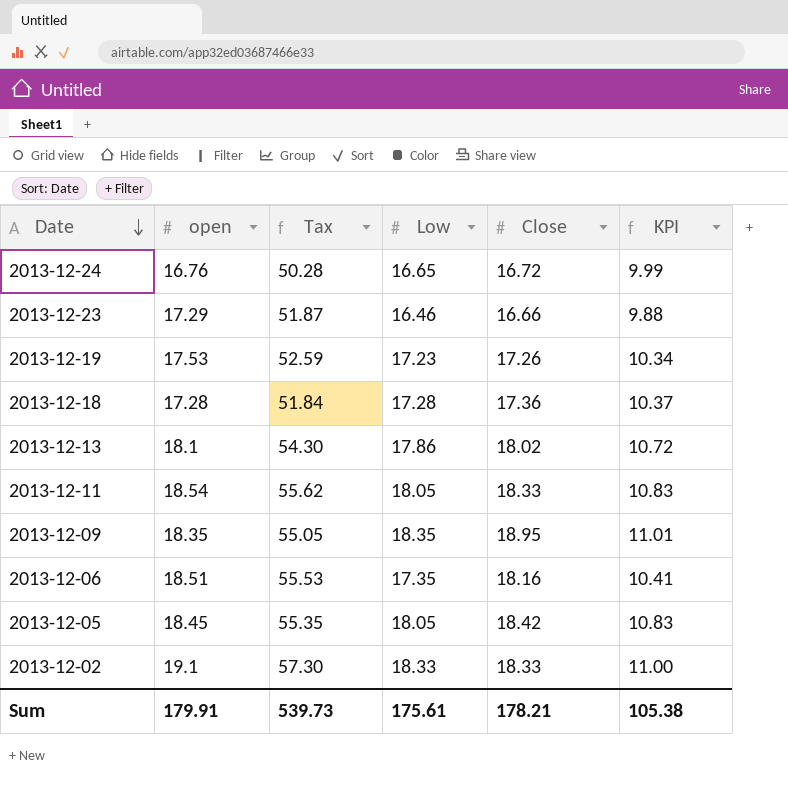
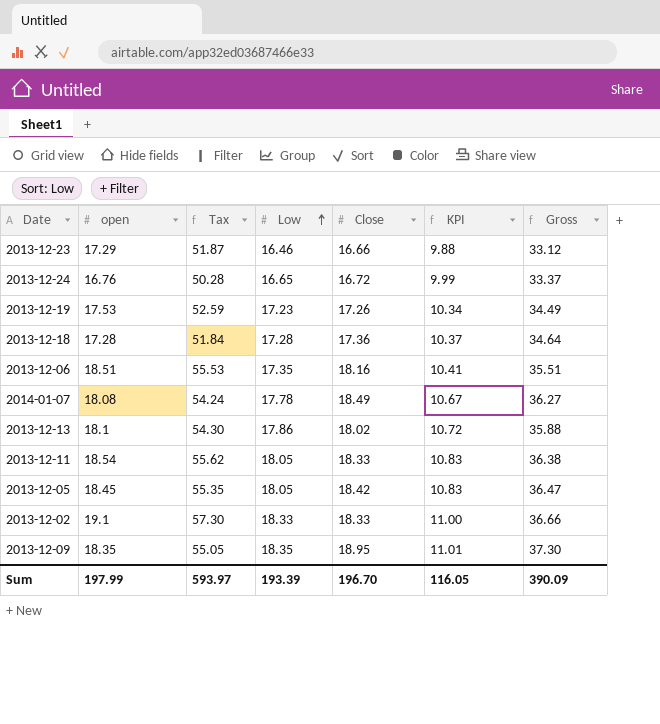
row order: Date descending -> Low ascending
column Gross | formula: none -> [Low] + [Close]
row 2014-01-07: none -> 18.08 | 54.24 | 17.78 | 18.49 | 10.67 | 36.27
Sum | open: 179.91 -> 197.99
Sum | Tax: 539.73 -> 593.97
Sum | Low: 175.61 -> 193.39
Sum | Close: 178.21 -> 196.70
Sum | KPI: 105.38 -> 116.05

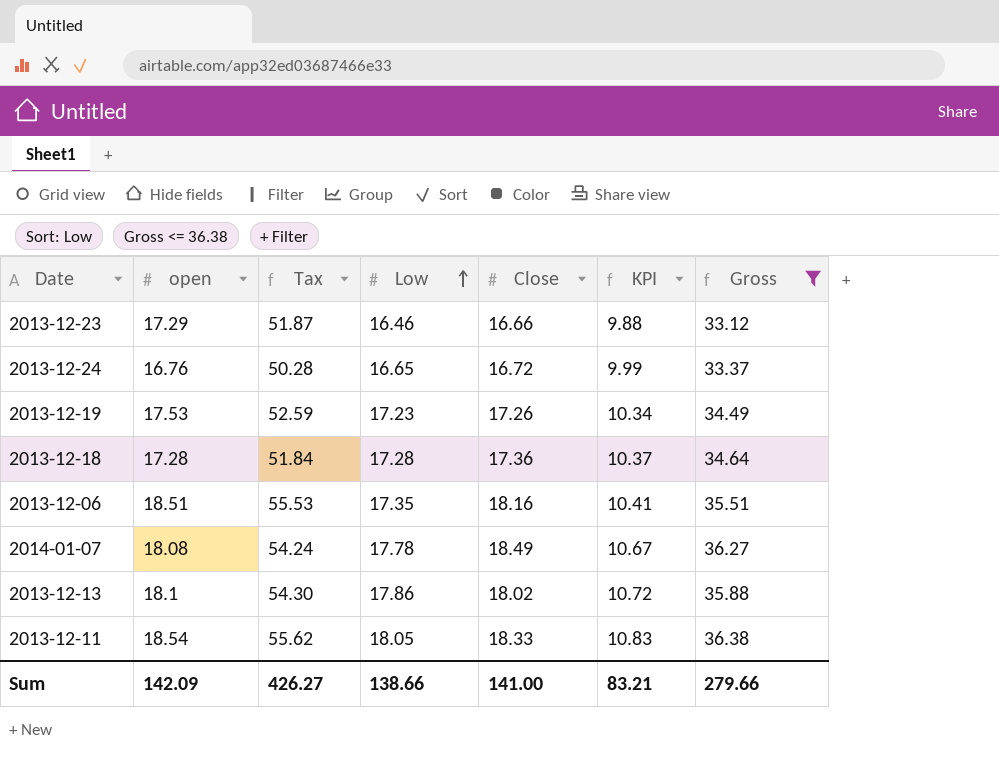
filter: none -> Gross <= 36.38
Sum | open: 197.99 -> 142.09
Sum | Tax: 593.97 -> 426.27
Sum | Low: 193.39 -> 138.66
Sum | Close: 196.70 -> 141.00
Sum | KPI: 116.05 -> 83.21
Sum | Gross: 390.09 -> 279.66

